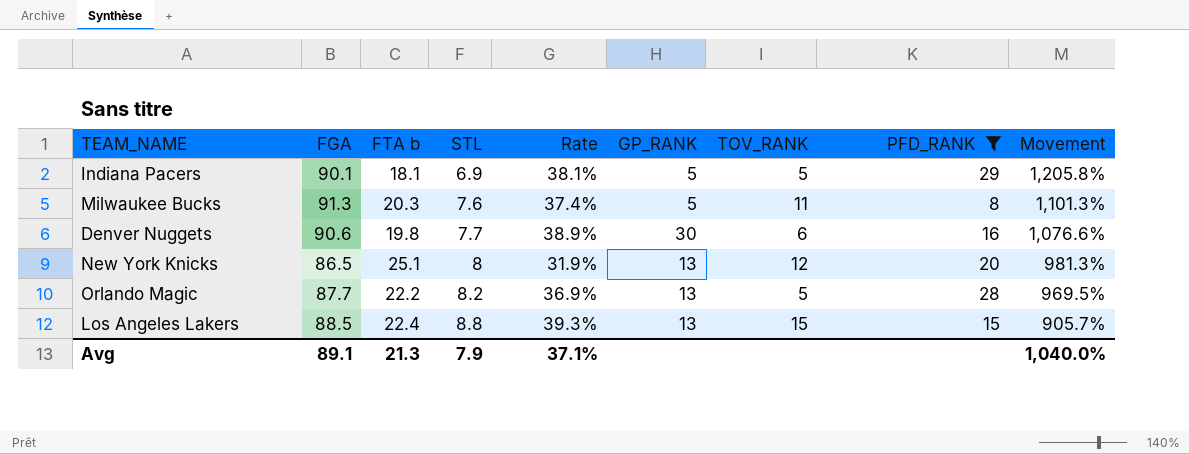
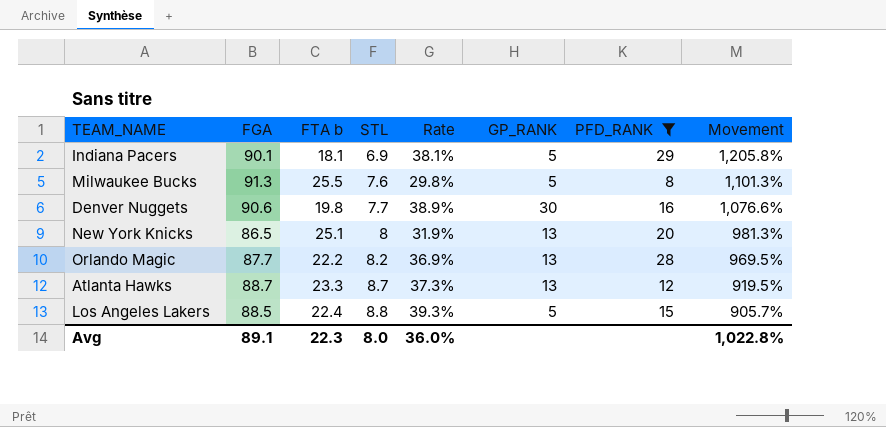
column TOV_RANK | position: 7 -> none
Milwaukee Bucks | FTA b: 20.3 -> 25.5
Milwaukee Bucks | Rate: 37.4% -> 29.8%
row Atlanta Hawks: none -> 88.7 | 23.3 | 8.7 | 37.3% | 13 | 12 | 919.5%
Los Angeles Lakers | GP_RANK: 13 -> 5
Avg | FTA b: 21.3 -> 22.3
Avg | STL: 7.9 -> 8.0
Avg | Rate: 37.1% -> 36.0%
Avg | Movement: 1,040.0% -> 1,022.8%

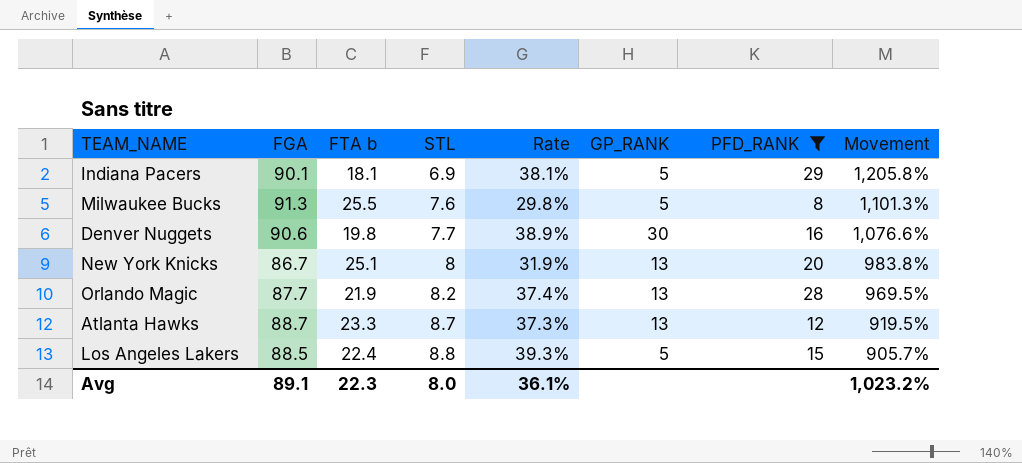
New York Knicks | FGA: 86.5 -> 86.7
New York Knicks | Movement: 981.3% -> 983.8%
Orlando Magic | FTA b: 22.2 -> 21.9
Orlando Magic | Rate: 36.9% -> 37.4%
Avg | Rate: 36.0% -> 36.1%
Avg | Movement: 1,022.8% -> 1,023.2%

